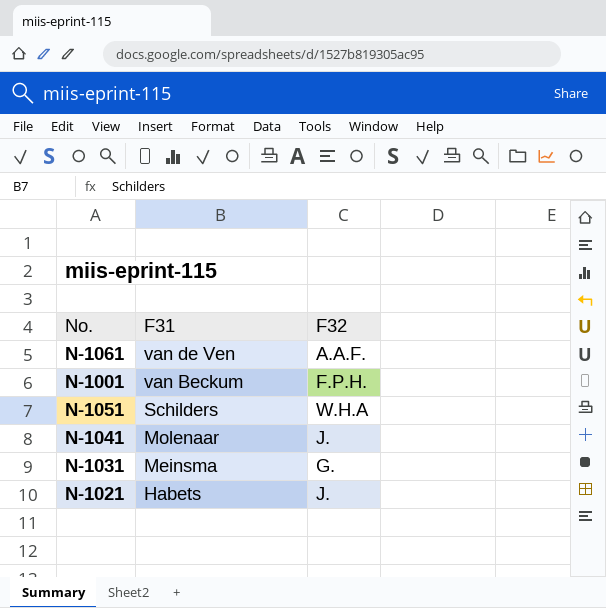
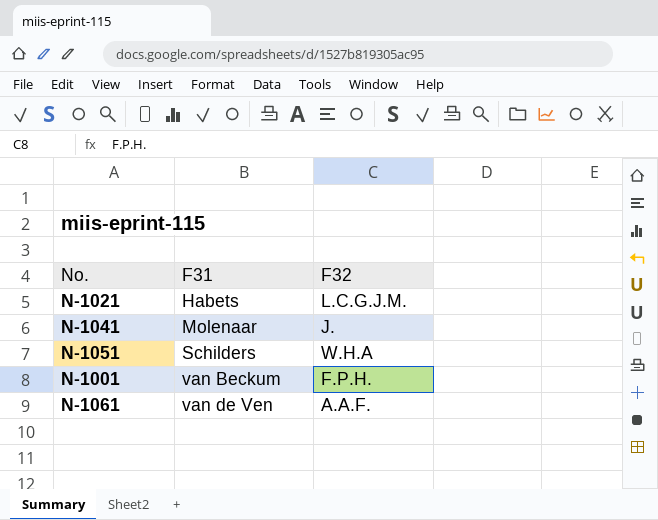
row order: F31 descending -> F31 ascending
row N-1031: Meinsma | G. -> none
N-1021 | F32: J. -> L.C.G.J.M.

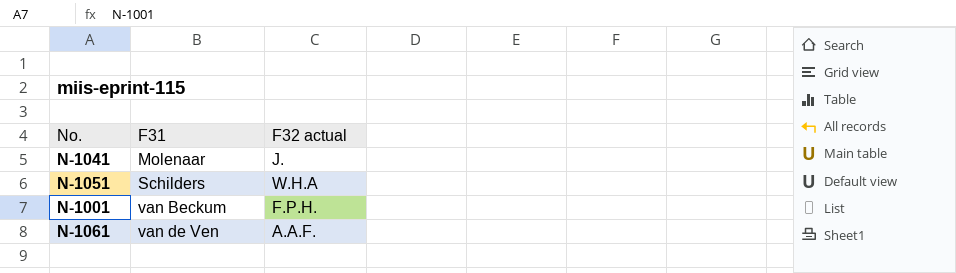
column name: F32 -> F32 actual
row N-1021: Habets | L.C.G.J.M. -> none

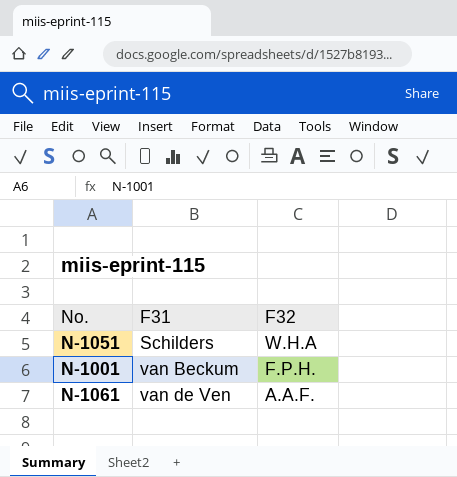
column name: F32 actual -> F32
row N-1041: Molenaar | J. -> none

